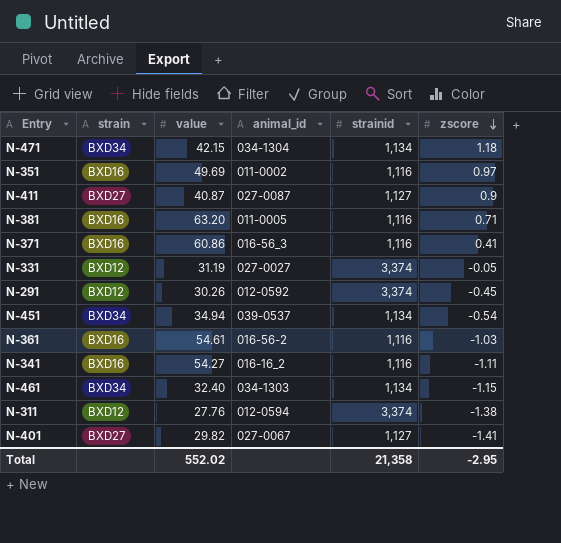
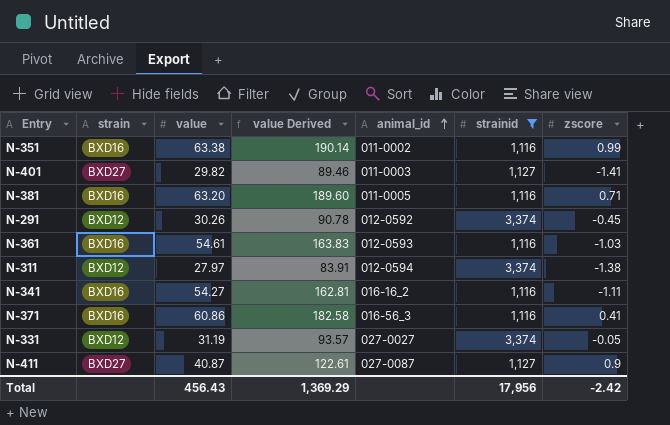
filter: none -> strainid != 1,134
row order: zscore descending -> animal_id ascending
column value Derived | formula: none -> [value] * 3
N-351 | value: 49.69 -> 63.38
N-351 | zscore: 0.97 -> 0.99
N-401 | animal_id: 027-0067 -> 011-0003
N-361 | animal_id: 016-56-2 -> 012-0593
N-311 | value: 27.76 -> 27.97
Total | value: 552.02 -> 456.43
Total | strainid: 21,358 -> 17,956
Total | zscore: -2.95 -> -2.42

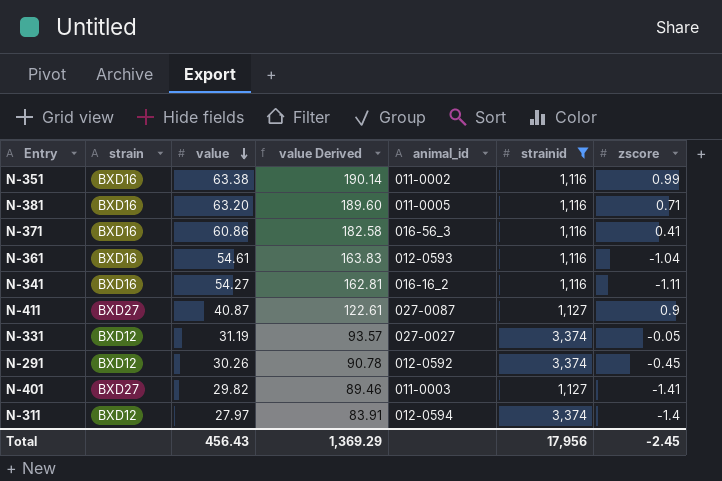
row order: animal_id ascending -> value descending
N-361 | zscore: -1.03 -> -1.04
N-311 | zscore: -1.38 -> -1.4
Total | zscore: -2.42 -> -2.45

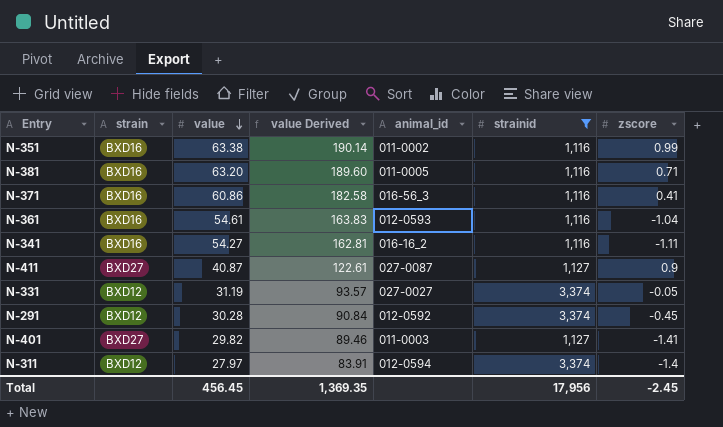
N-291 | value: 30.26 -> 30.28
N-291 | value Derived: 90.78 -> 90.84
Total | value: 456.43 -> 456.45
Total | value Derived: 1,369.29 -> 1,369.35

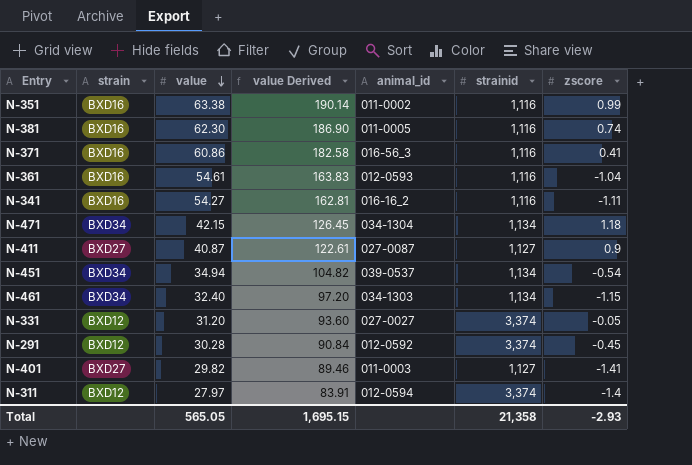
filter: strainid != 1,134 -> none
N-381 | value: 63.20 -> 62.30
N-381 | value Derived: 189.60 -> 186.90
N-381 | zscore: 0.71 -> 0.74
N-331 | value: 31.19 -> 31.20
N-331 | value Derived: 93.57 -> 93.60
Total | value: 456.45 -> 565.05
Total | value Derived: 1,369.35 -> 1,695.15
Total | strainid: 17,956 -> 21,358
Total | zscore: -2.45 -> -2.93

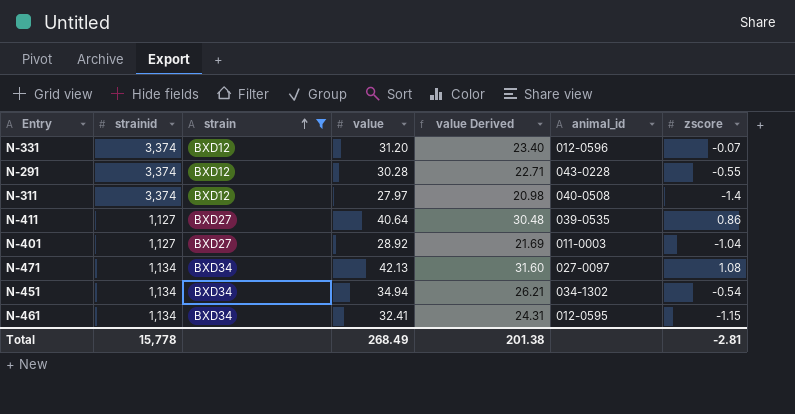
filter: none -> strain != BXD16
row order: value descending -> strain ascending
column strainid | position: 6 -> 2
column value Derived | formula: [value] * 3 -> [value] * 0.75
N-331 | animal_id: 027-0027 -> 012-0596
N-331 | zscore: -0.05 -> -0.07
N-291 | animal_id: 012-0592 -> 043-0228
N-291 | zscore: -0.45 -> -0.55
N-311 | animal_id: 012-0594 -> 040-0508
N-411 | value: 40.87 -> 40.64
N-411 | animal_id: 027-0087 -> 039-0535
N-411 | zscore: 0.9 -> 0.86
N-401 | value: 29.82 -> 28.92
N-401 | zscore: -1.41 -> -1.04
N-471 | value: 42.15 -> 42.13
N-471 | animal_id: 034-1304 -> 027-0097
N-471 | zscore: 1.18 -> 1.08
N-451 | animal_id: 039-0537 -> 034-1302
N-461 | value: 32.40 -> 32.41
N-461 | animal_id: 034-1303 -> 012-0595
Total | strainid: 21,358 -> 15,778
Total | value: 565.05 -> 268.49
Total | value Derived: 1,695.15 -> 201.38
Total | zscore: -2.93 -> -2.81

